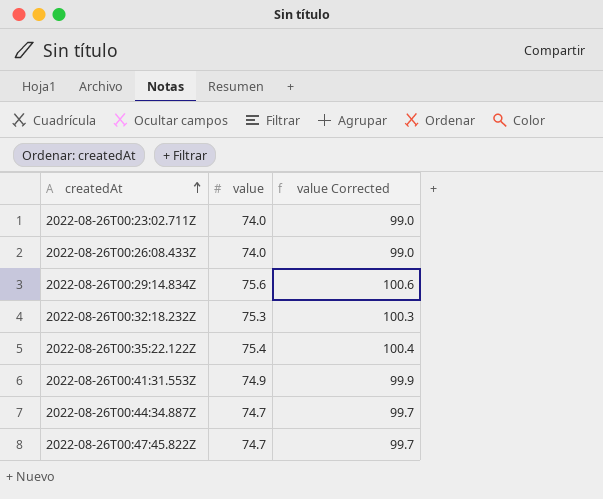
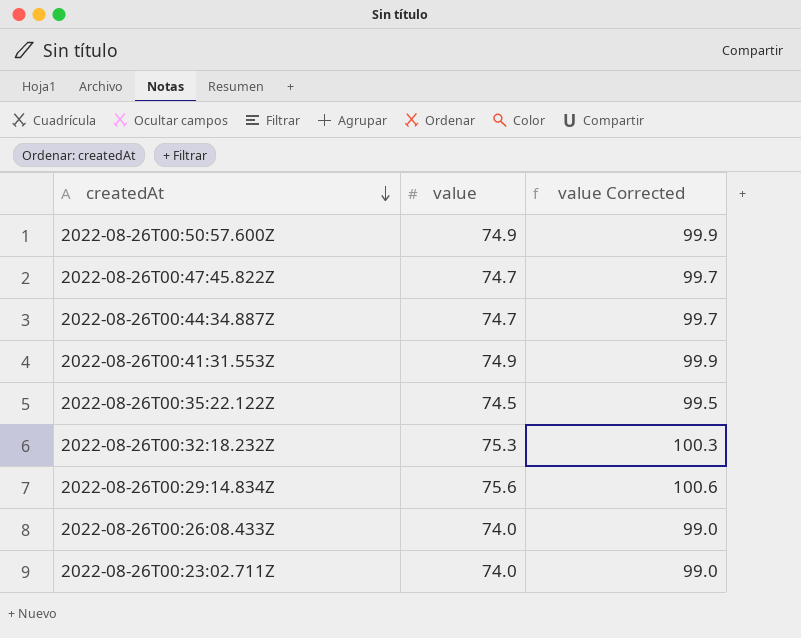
row order: createdAt ascending -> createdAt descending
row 2022-08-26T00:50:57.600Z: none -> 74.9 | 99.9
2022-08-26T00:35:22.122Z | value: 75.4 -> 74.5
2022-08-26T00:35:22.122Z | value Corrected: 100.4 -> 99.5

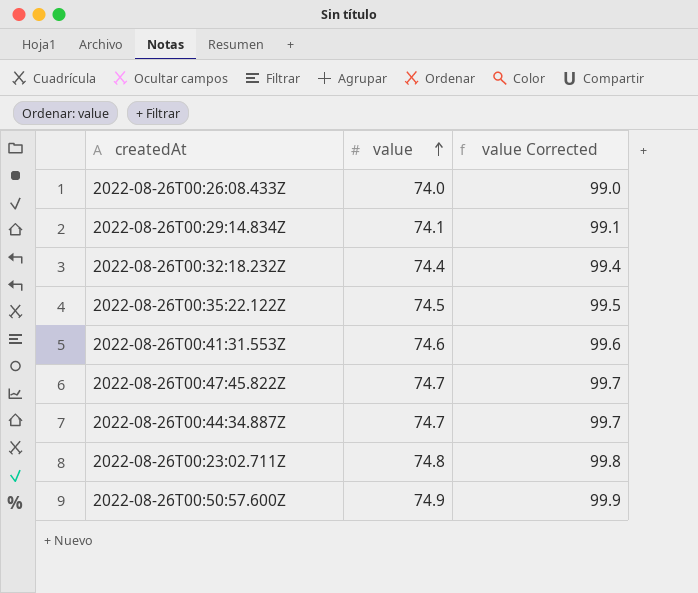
row order: createdAt descending -> value ascending
2022-08-26T00:29:14.834Z | value: 75.6 -> 74.1
2022-08-26T00:29:14.834Z | value Corrected: 100.6 -> 99.1
2022-08-26T00:32:18.232Z | value: 75.3 -> 74.4
2022-08-26T00:32:18.232Z | value Corrected: 100.3 -> 99.4
2022-08-26T00:41:31.553Z | value: 74.9 -> 74.6
2022-08-26T00:41:31.553Z | value Corrected: 99.9 -> 99.6
2022-08-26T00:23:02.711Z | value: 74.0 -> 74.8
2022-08-26T00:23:02.711Z | value Corrected: 99.0 -> 99.8

